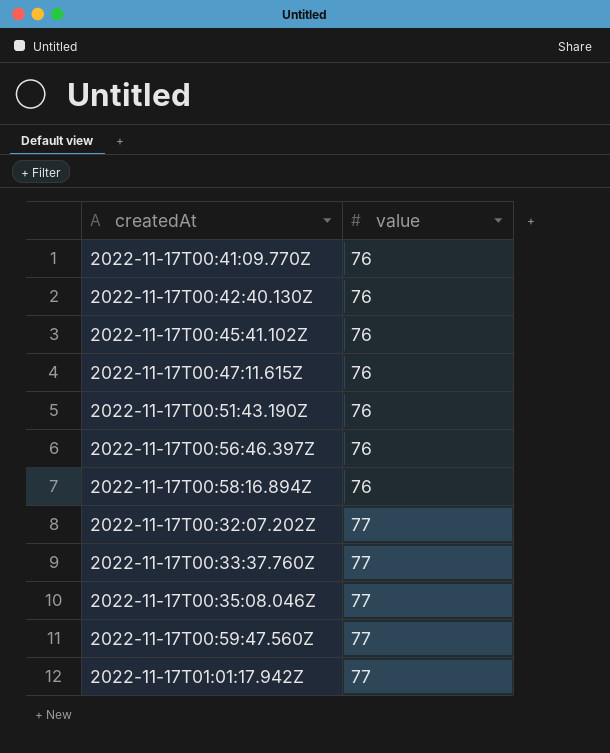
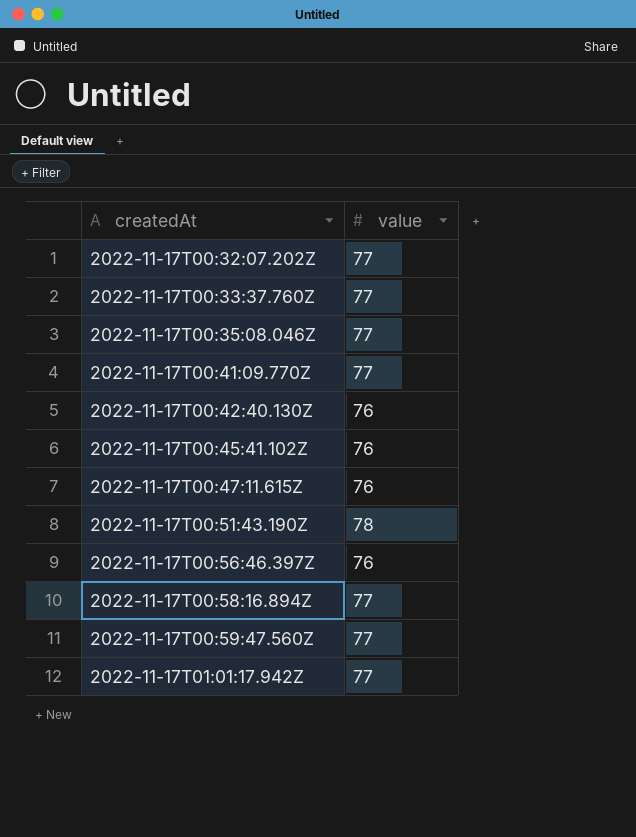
row order: value ascending -> createdAt ascending
2022-11-17T00:41:09.770Z | value: 76 -> 77
2022-11-17T00:51:43.190Z | value: 76 -> 78
2022-11-17T00:58:16.894Z | value: 76 -> 77

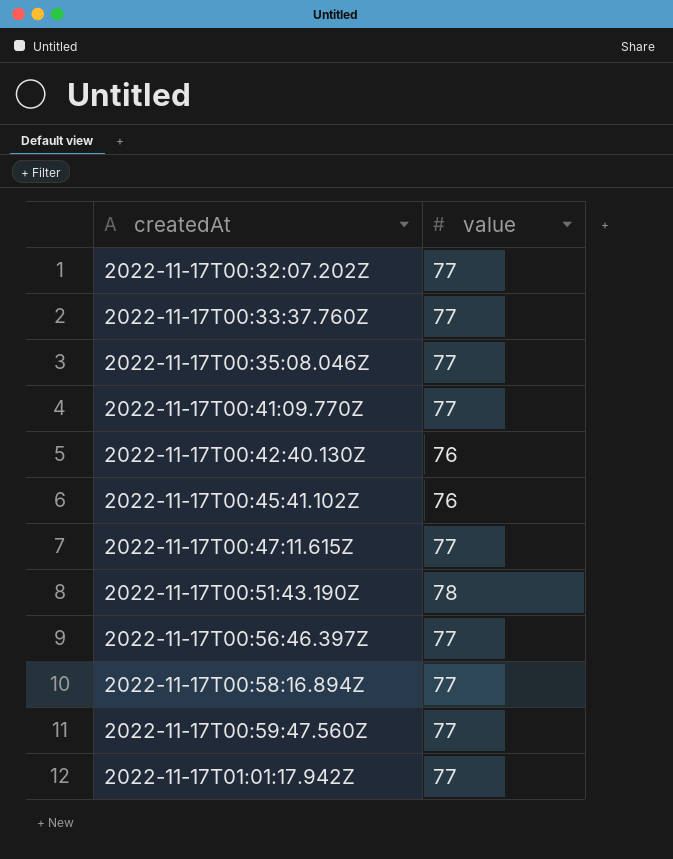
2022-11-17T00:47:11.615Z | value: 76 -> 77
2022-11-17T00:56:46.397Z | value: 76 -> 77

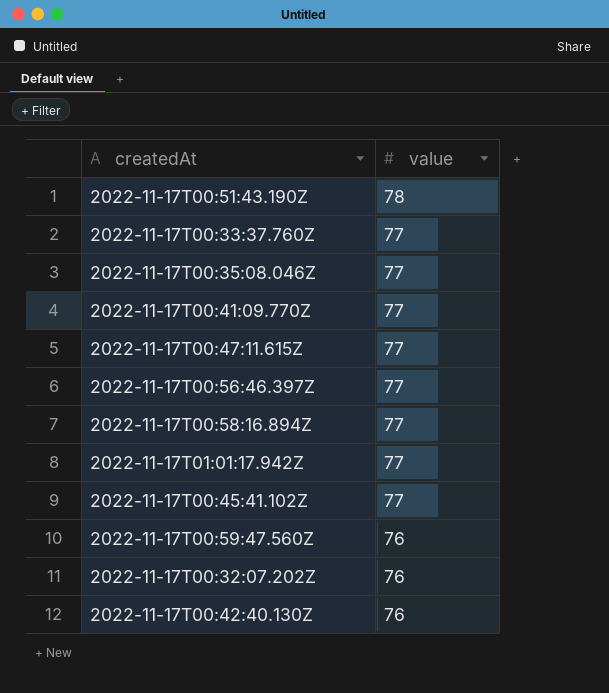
row order: createdAt ascending -> value descending
2022-11-17T00:45:41.102Z | value: 76 -> 77
2022-11-17T00:59:47.560Z | value: 77 -> 76
2022-11-17T00:32:07.202Z | value: 77 -> 76

